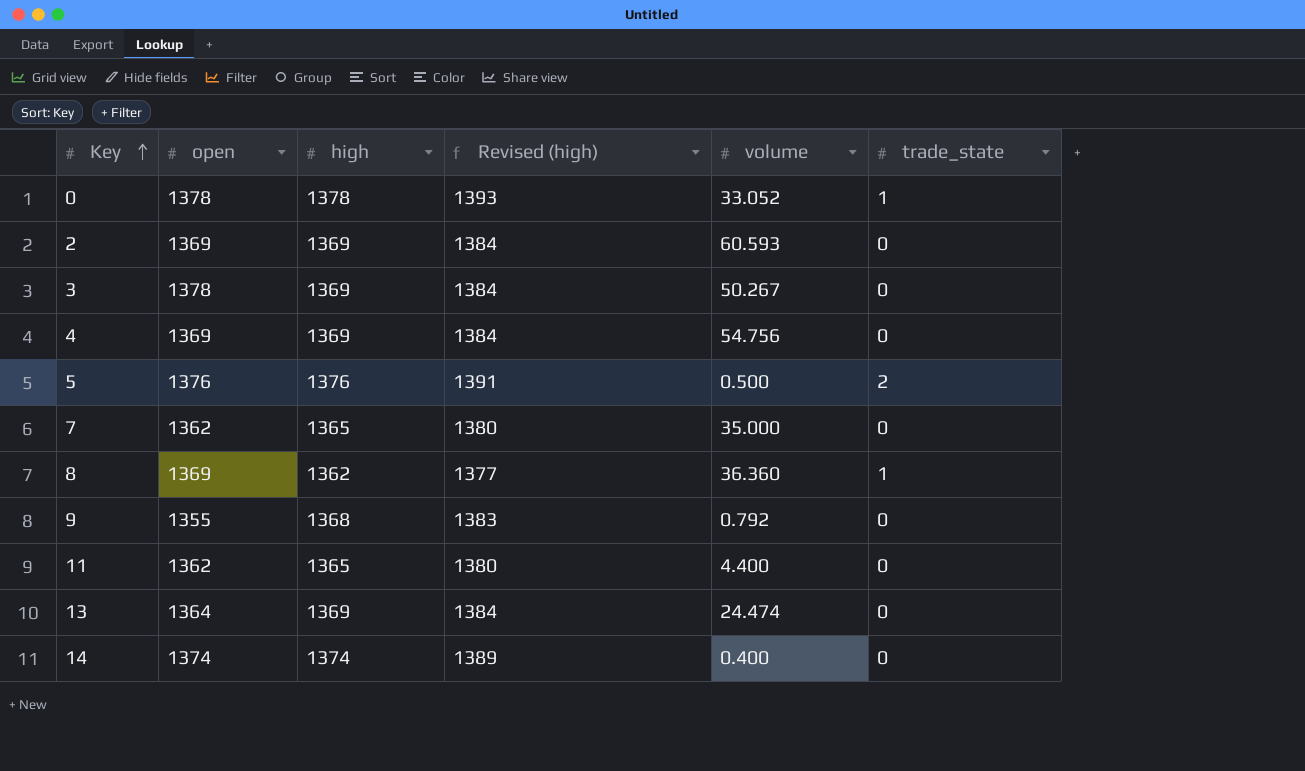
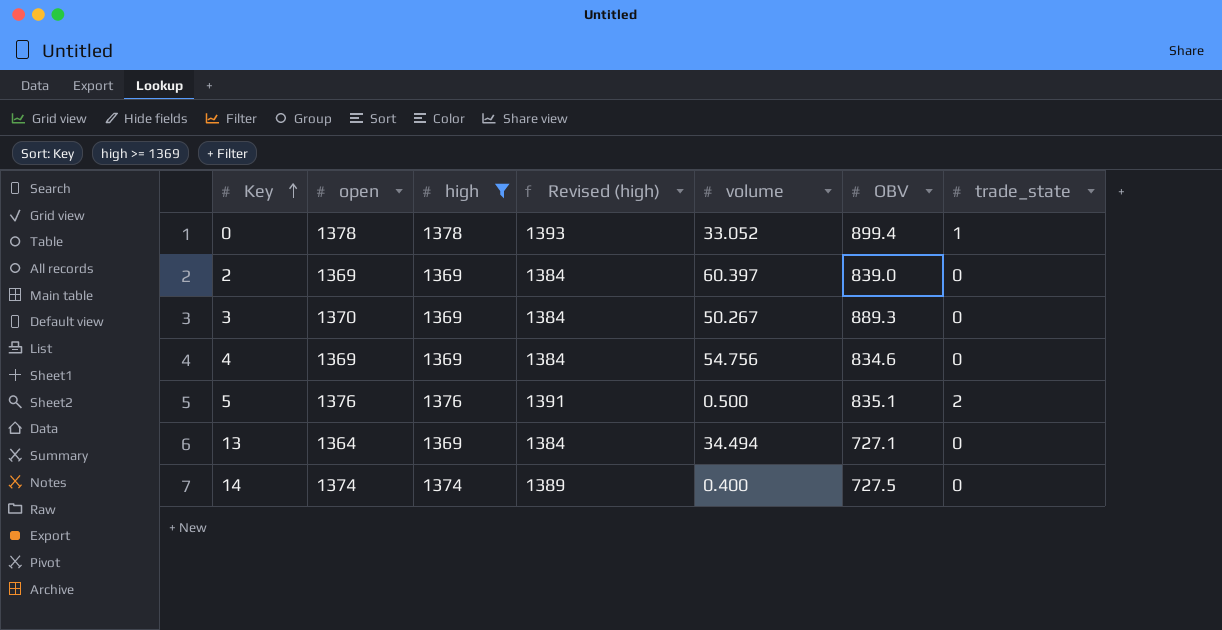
filter: none -> high >= 1369
column OBV | position: none -> 6
2 | volume: 60.593 -> 60.397
3 | open: 1378 -> 1370
13 | volume: 24.474 -> 34.494

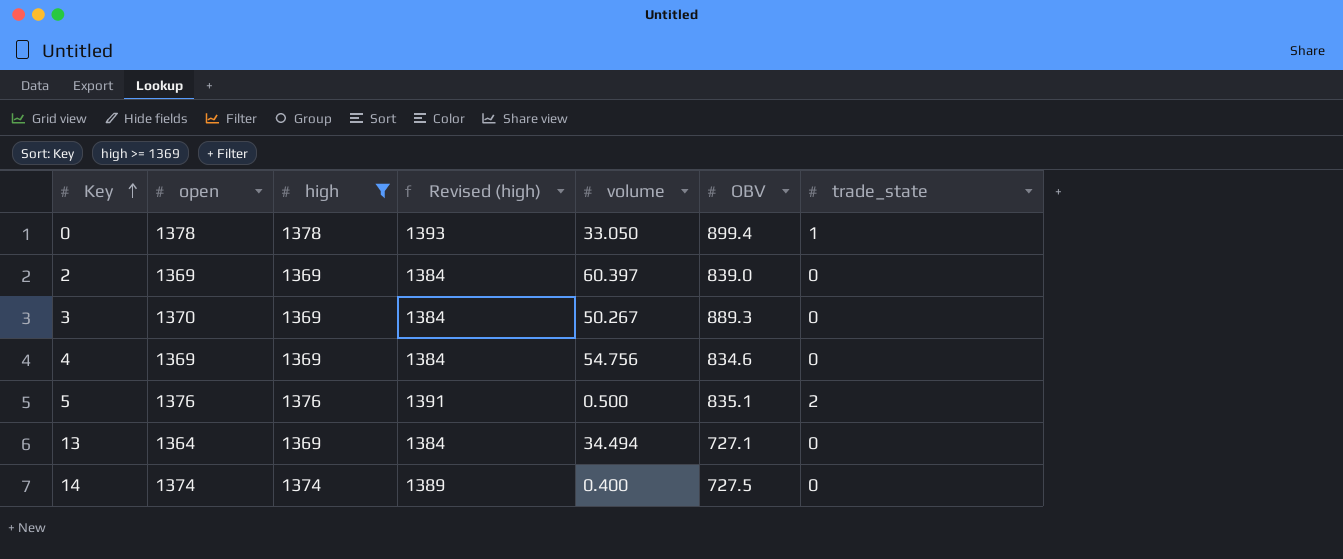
0 | volume: 33.052 -> 33.050

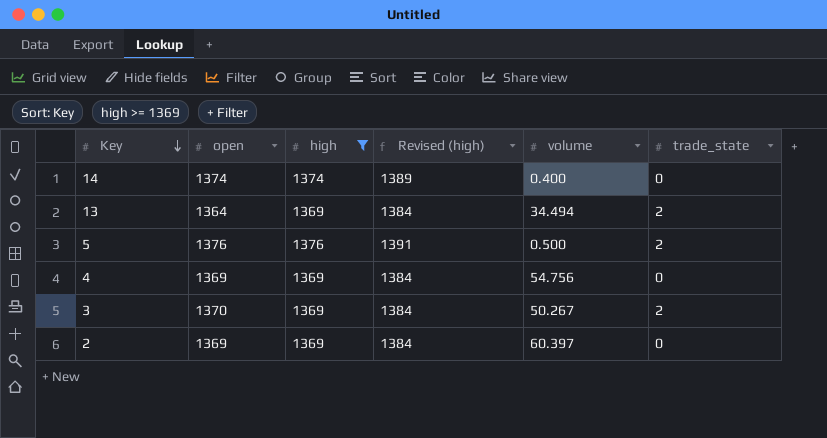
row order: Key ascending -> Key descending
column OBV | position: 6 -> none
row 0: 1378 | 1378 | 1393 | 33.050 | 899.4 | 1 -> none
13 | trade_state: 0 -> 2
3 | trade_state: 0 -> 2

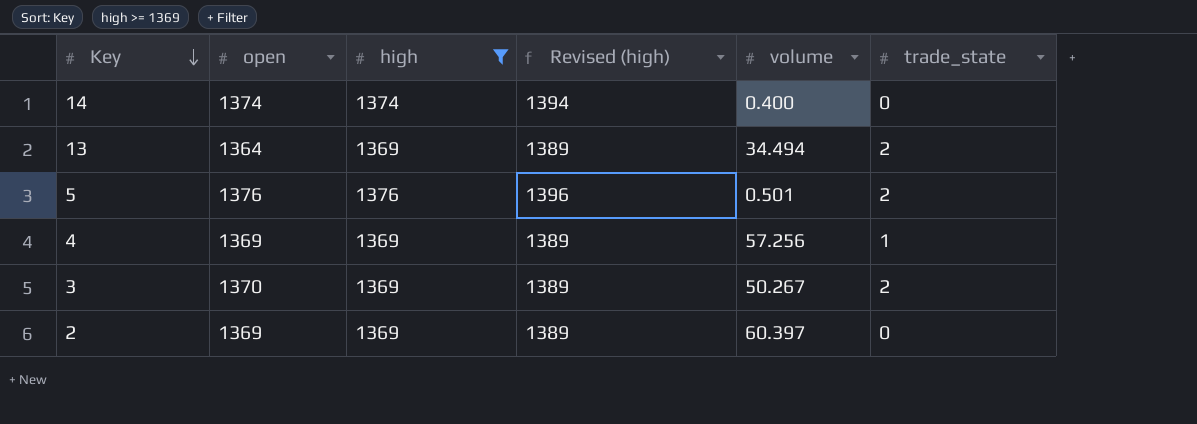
column Revised (high) | formula: [high] + 15 -> [high] + 20
5 | volume: 0.500 -> 0.501
4 | volume: 54.756 -> 57.256
4 | trade_state: 0 -> 1

